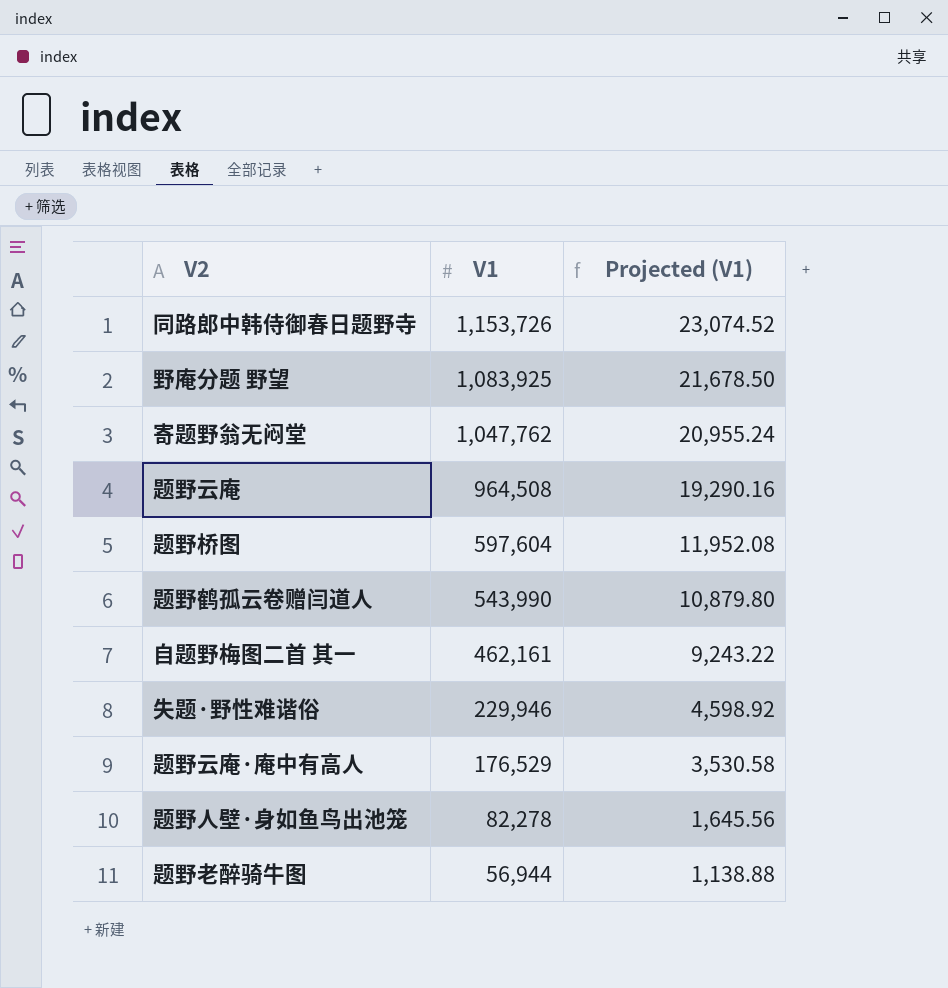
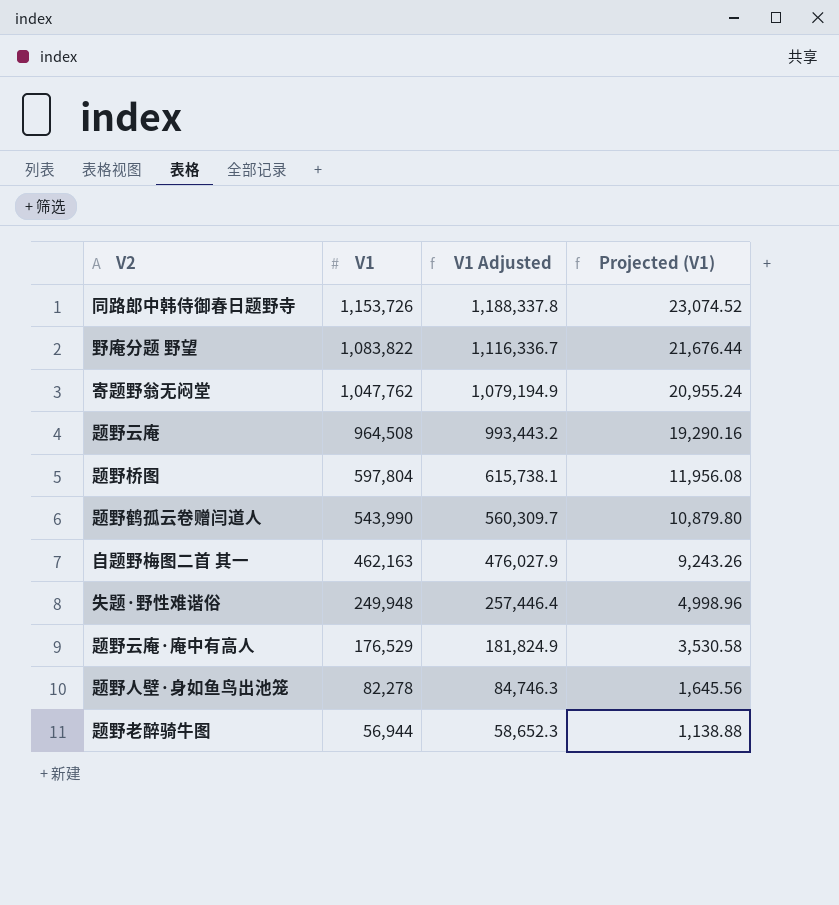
column V1 Adjusted | formula: none -> [V1] * 1.03
野庵分题 野望 | V1: 1,083,925 -> 1,083,822
野庵分题 野望 | Projected (V1): 21,678.50 -> 21,676.44
题野桥图 | V1: 597,604 -> 597,804
题野桥图 | Projected (V1): 11,952.08 -> 11,956.08
自题野梅图二首 其一 | V1: 462,161 -> 462,163
自题野梅图二首 其一 | Projected (V1): 9,243.22 -> 9,243.26
失题·野性难谐俗 | V1: 229,946 -> 249,948
失题·野性难谐俗 | Projected (V1): 4,598.92 -> 4,998.96

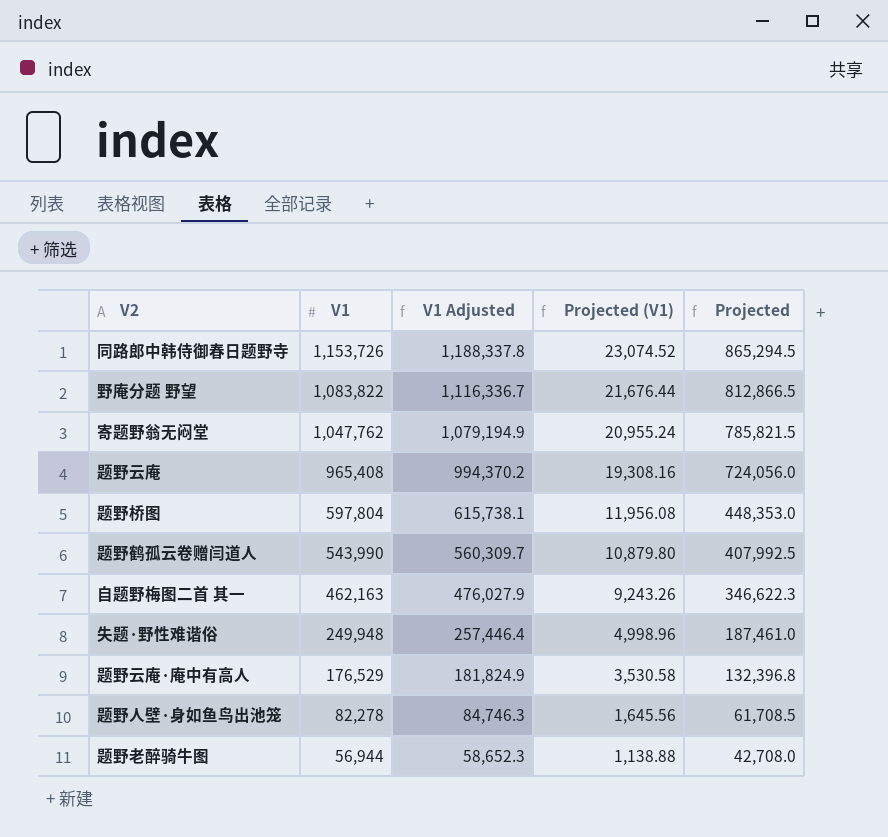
column Projected | formula: none -> [V1] * 0.75
题野云庵 | V1: 964,508 -> 965,408
题野云庵 | V1 Adjusted: 993,443.2 -> 994,370.2
题野云庵 | Projected (V1): 19,290.16 -> 19,308.16

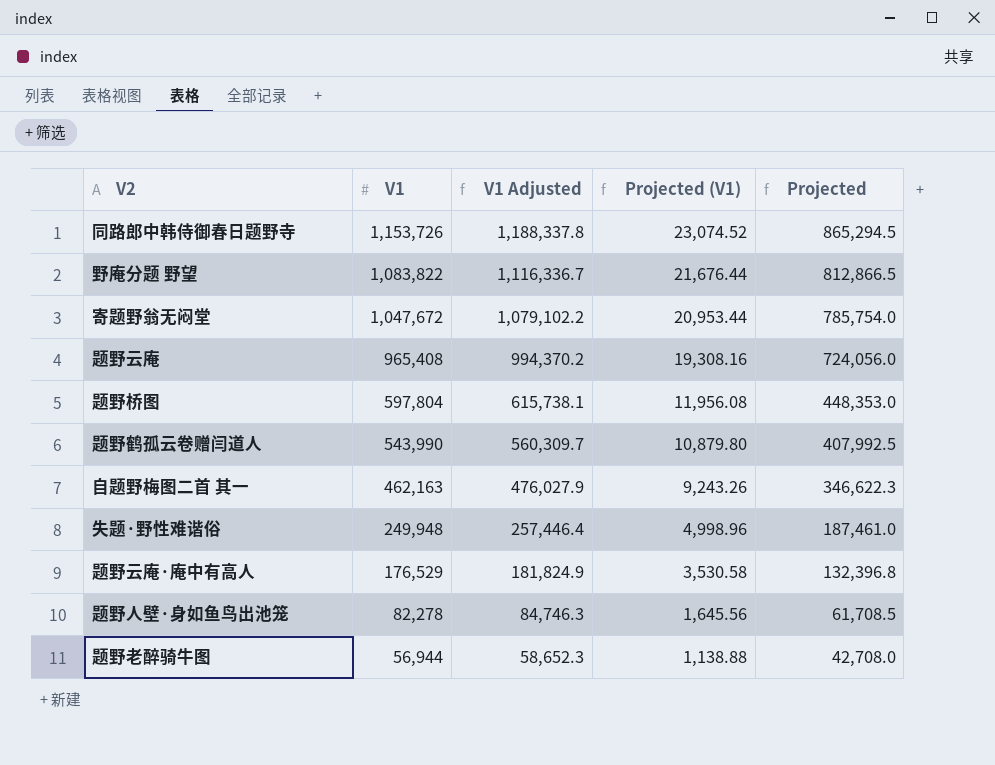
寄题野翁无闷堂 | V1: 1,047,762 -> 1,047,672
寄题野翁无闷堂 | V1 Adjusted: 1,079,194.9 -> 1,079,102.2
寄题野翁无闷堂 | Projected (V1): 20,955.24 -> 20,953.44
寄题野翁无闷堂 | Projected: 785,821.5 -> 785,754.0

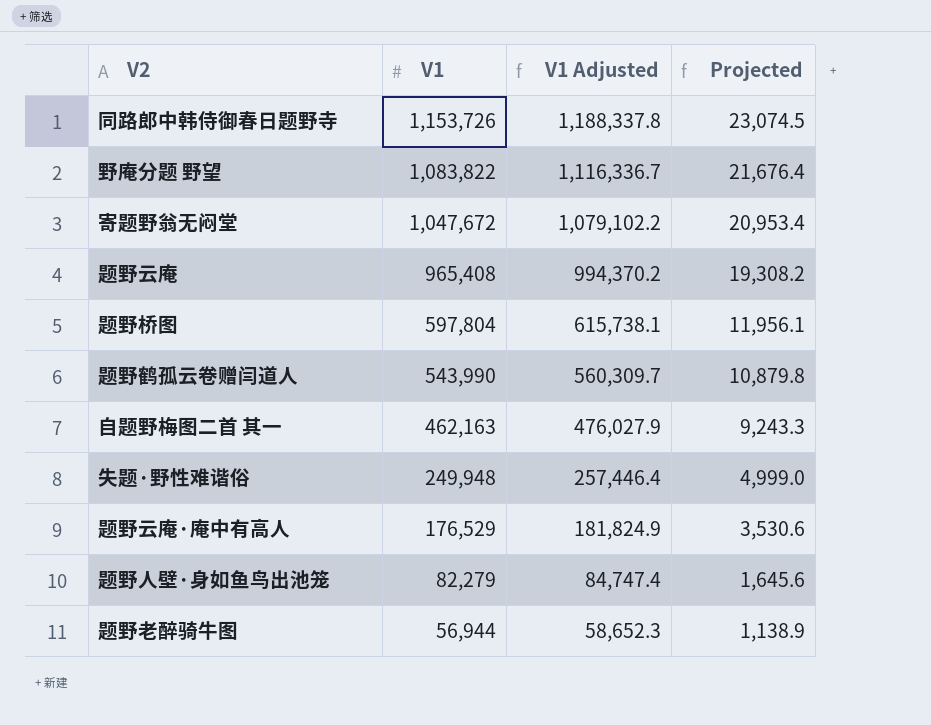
column Projected (V1) | formula: [V1] * 0.02 -> none
column Projected | formula: [V1] * 0.75 -> [V1] * 0.02
题野人壁·身如鱼鸟出池笼 | V1: 82,278 -> 82,279
题野人壁·身如鱼鸟出池笼 | V1 Adjusted: 84,746.3 -> 84,747.4

